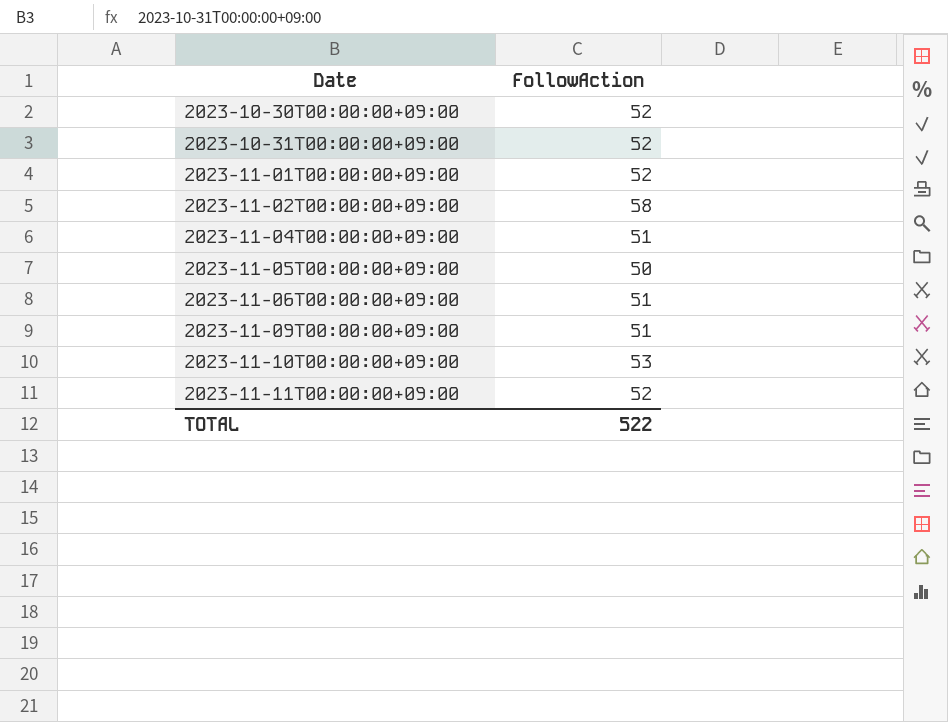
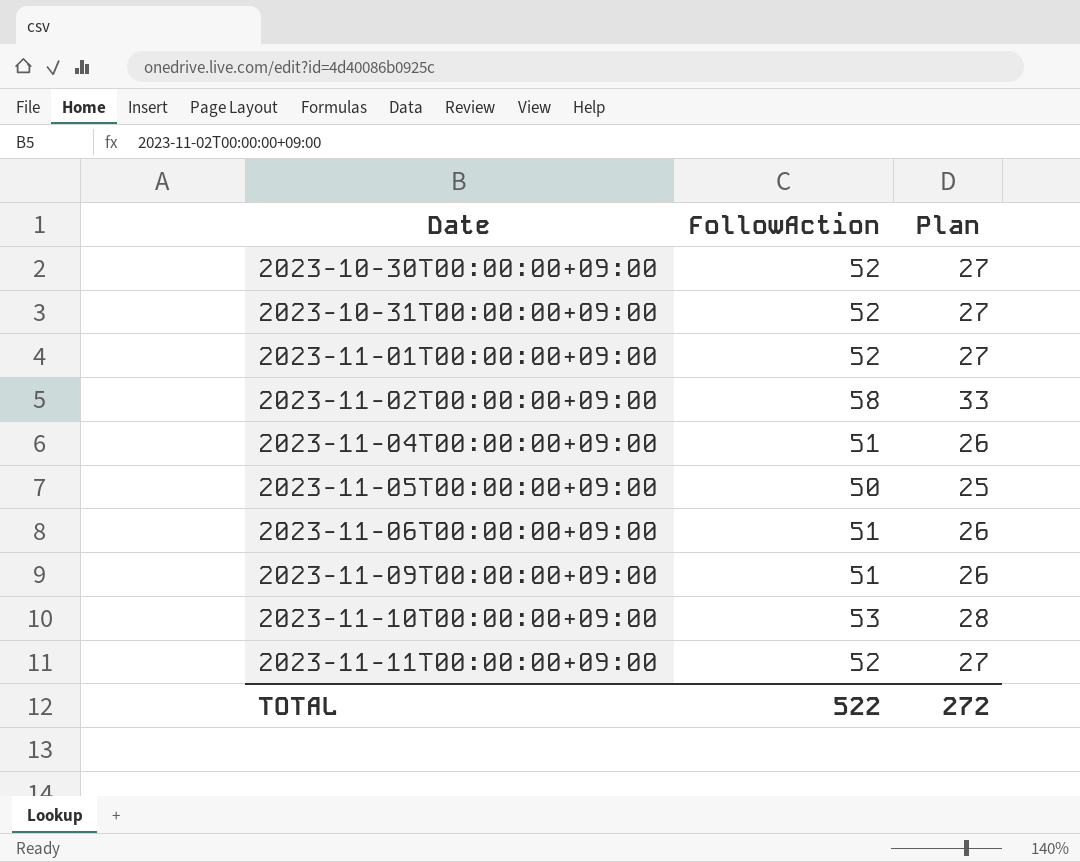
column Plan | formula: none -> [FollowAction] - 25

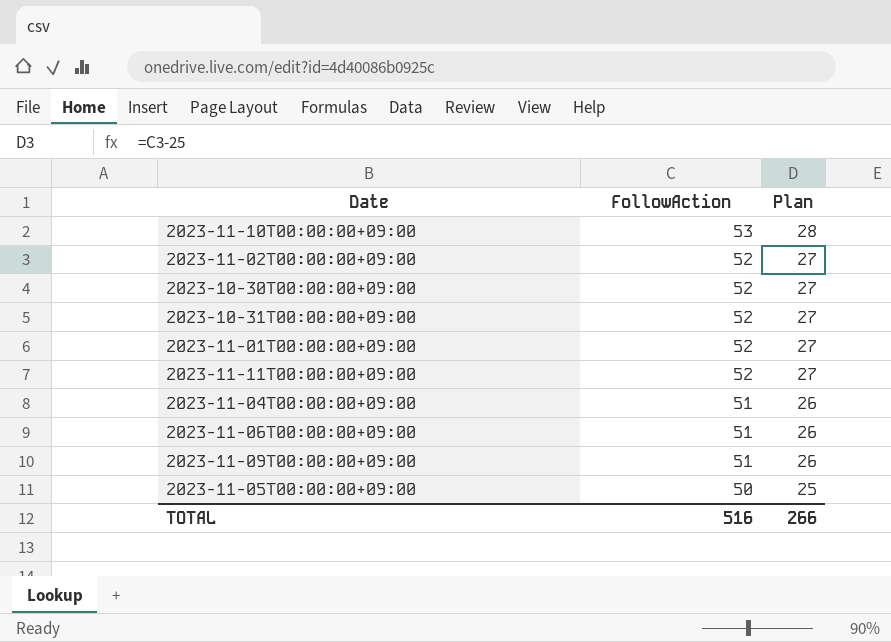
row order: Date ascending -> FollowAction descending
2023-11-02T00:00:00+09:00 | FollowAction: 58 -> 52
2023-11-02T00:00:00+09:00 | Plan: 33 -> 27
TOTAL | FollowAction: 522 -> 516
TOTAL | Plan: 272 -> 266

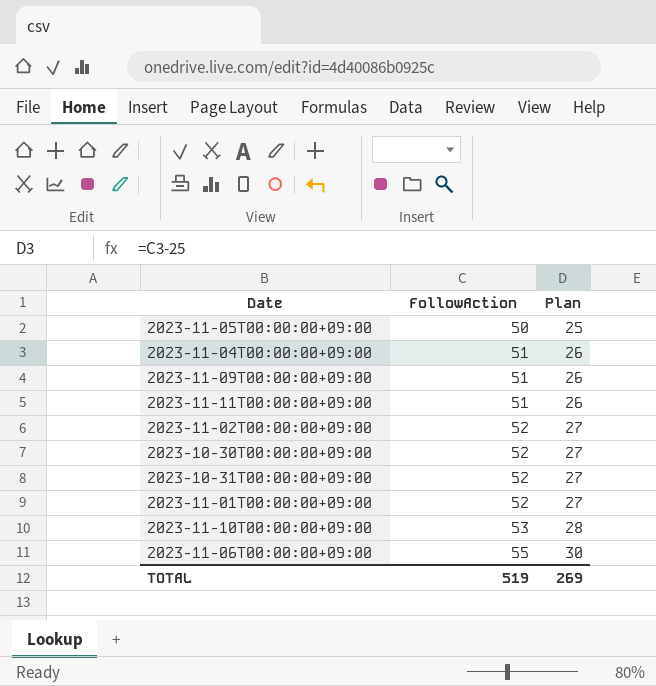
row order: FollowAction descending -> FollowAction ascending
2023-11-11T00:00:00+09:00 | FollowAction: 52 -> 51
2023-11-11T00:00:00+09:00 | Plan: 27 -> 26
2023-11-06T00:00:00+09:00 | FollowAction: 51 -> 55
2023-11-06T00:00:00+09:00 | Plan: 26 -> 30
TOTAL | FollowAction: 516 -> 519
TOTAL | Plan: 266 -> 269

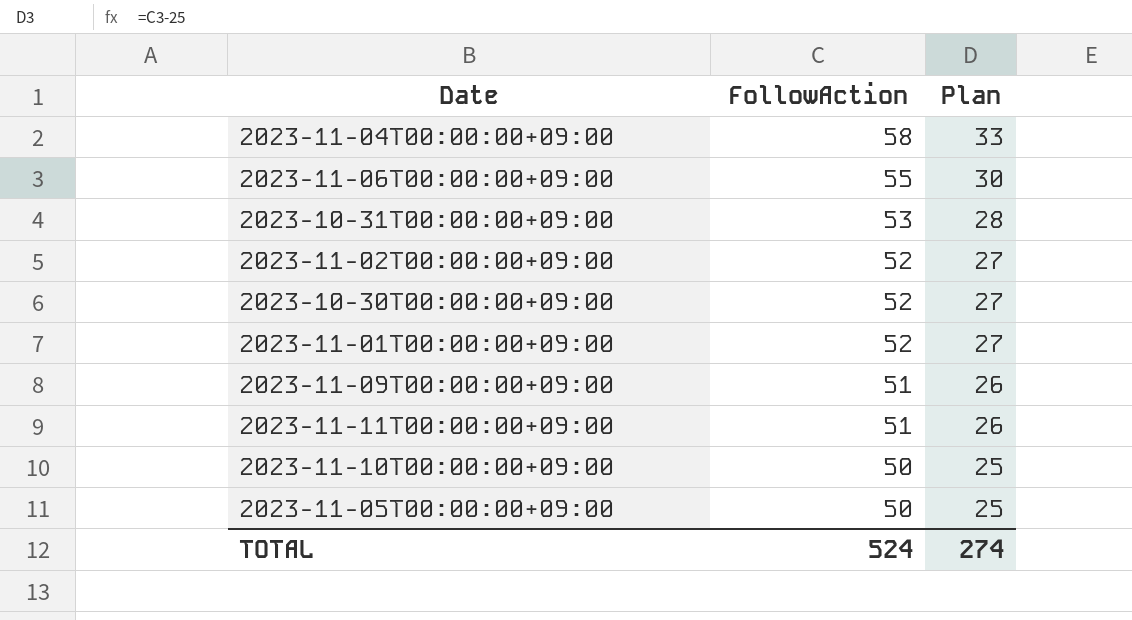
row order: FollowAction ascending -> FollowAction descending
2023-11-04T00:00:00+09:00 | FollowAction: 51 -> 58
2023-11-04T00:00:00+09:00 | Plan: 26 -> 33
2023-10-31T00:00:00+09:00 | FollowAction: 52 -> 53
2023-10-31T00:00:00+09:00 | Plan: 27 -> 28
2023-11-10T00:00:00+09:00 | FollowAction: 53 -> 50
2023-11-10T00:00:00+09:00 | Plan: 28 -> 25
TOTAL | FollowAction: 519 -> 524
TOTAL | Plan: 269 -> 274

